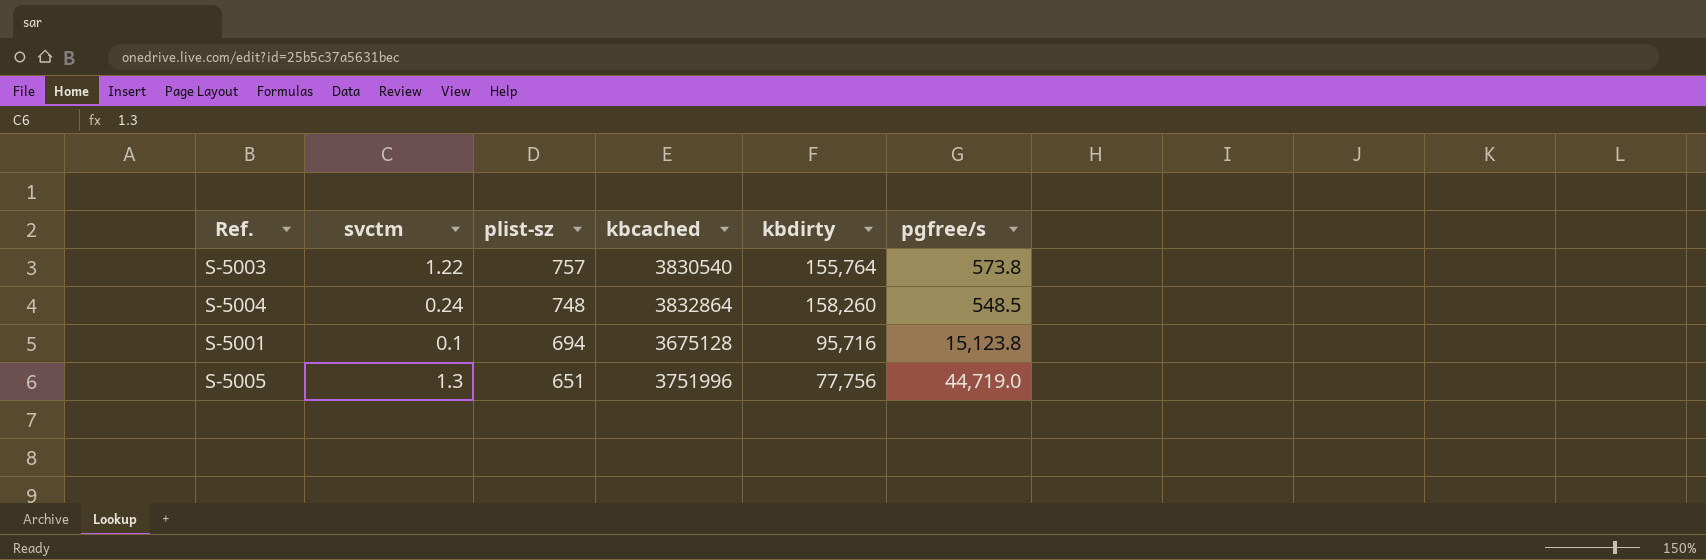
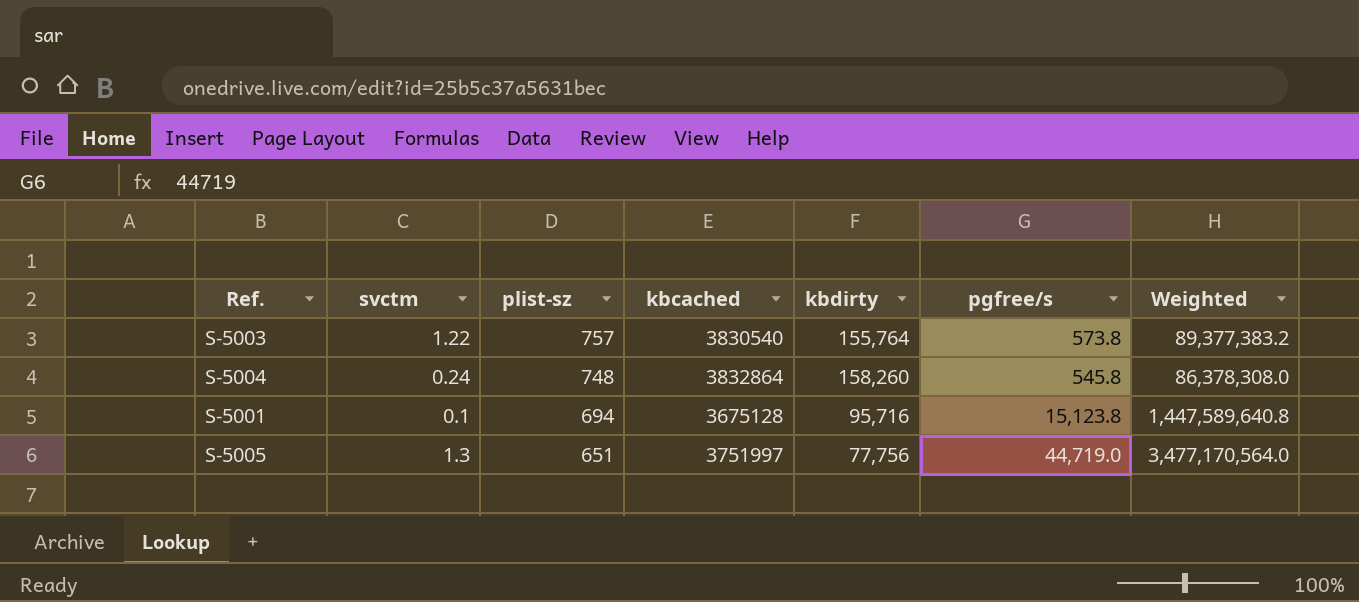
column Weighted | formula: none -> [kbdirty] * [pgfree/s]
S-5004 | pgfree/s: 548.5 -> 545.8
S-5005 | kbcached: 3751996 -> 3751997

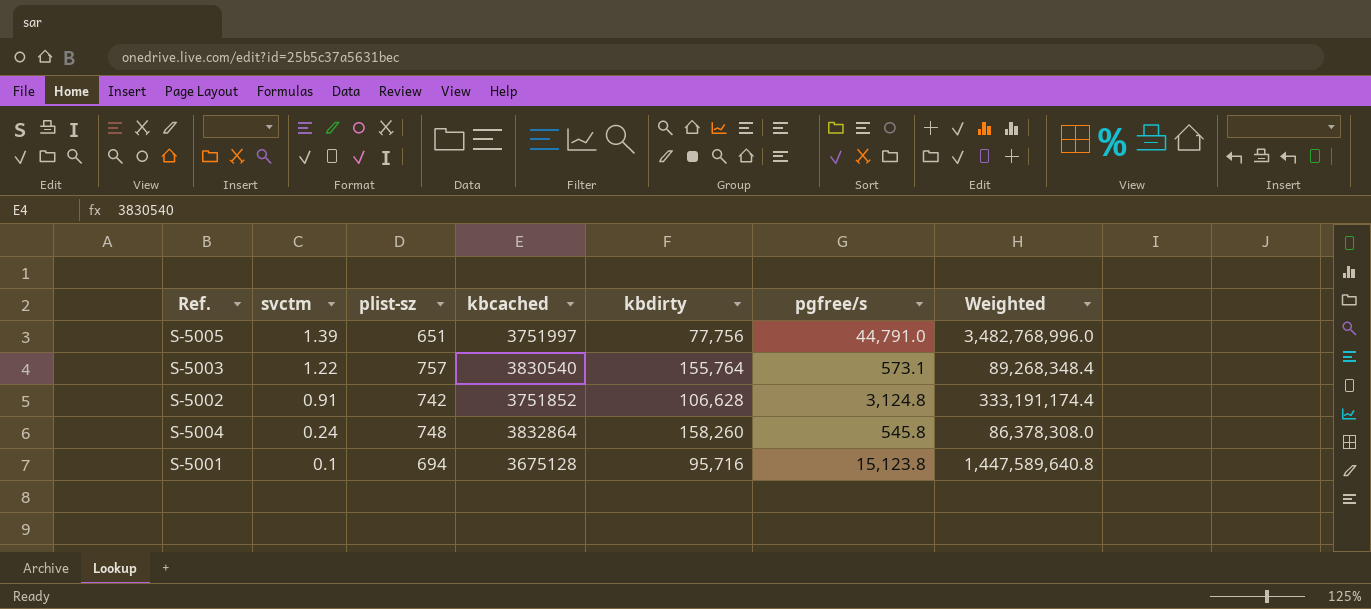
row order: plist-sz descending -> svctm descending
S-5005 | svctm: 1.3 -> 1.39
S-5005 | pgfree/s: 44,719.0 -> 44,791.0
S-5005 | Weighted: 3,477,170,564.0 -> 3,482,768,996.0
S-5003 | pgfree/s: 573.8 -> 573.1
S-5003 | Weighted: 89,377,383.2 -> 89,268,348.4
row S-5002: none -> 0.91 | 742 | 3751852 | 106,628 | 3,124.8 | 333,191,174.4

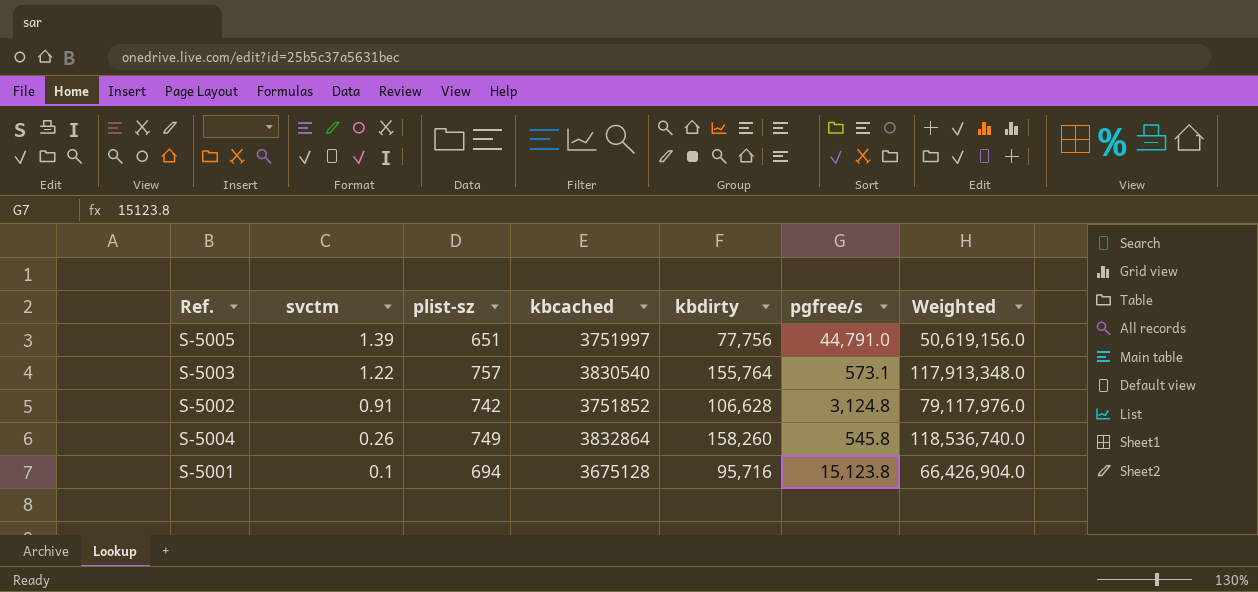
column Weighted | formula: [kbdirty] * [pgfree/s] -> [plist-sz] * [kbdirty]
S-5004 | svctm: 0.24 -> 0.26
S-5004 | plist-sz: 748 -> 749

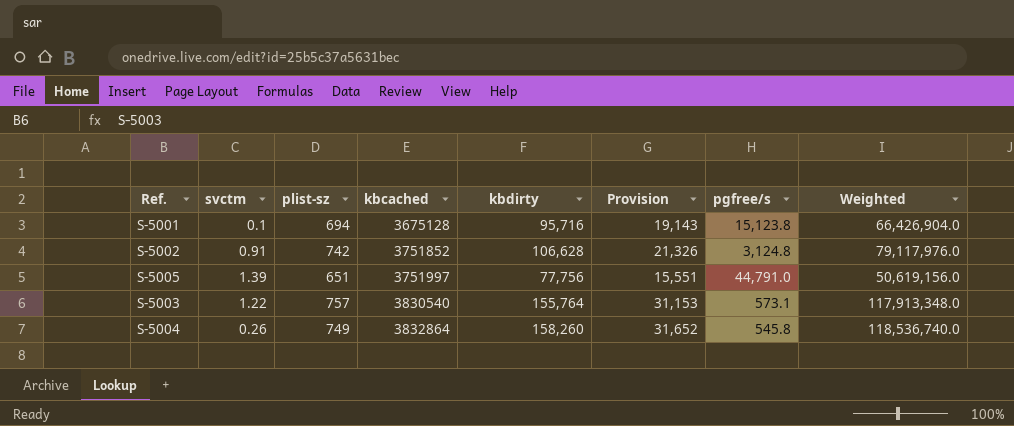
row order: svctm descending -> kbcached ascending
column Provision | formula: none -> [kbdirty] * 0.2

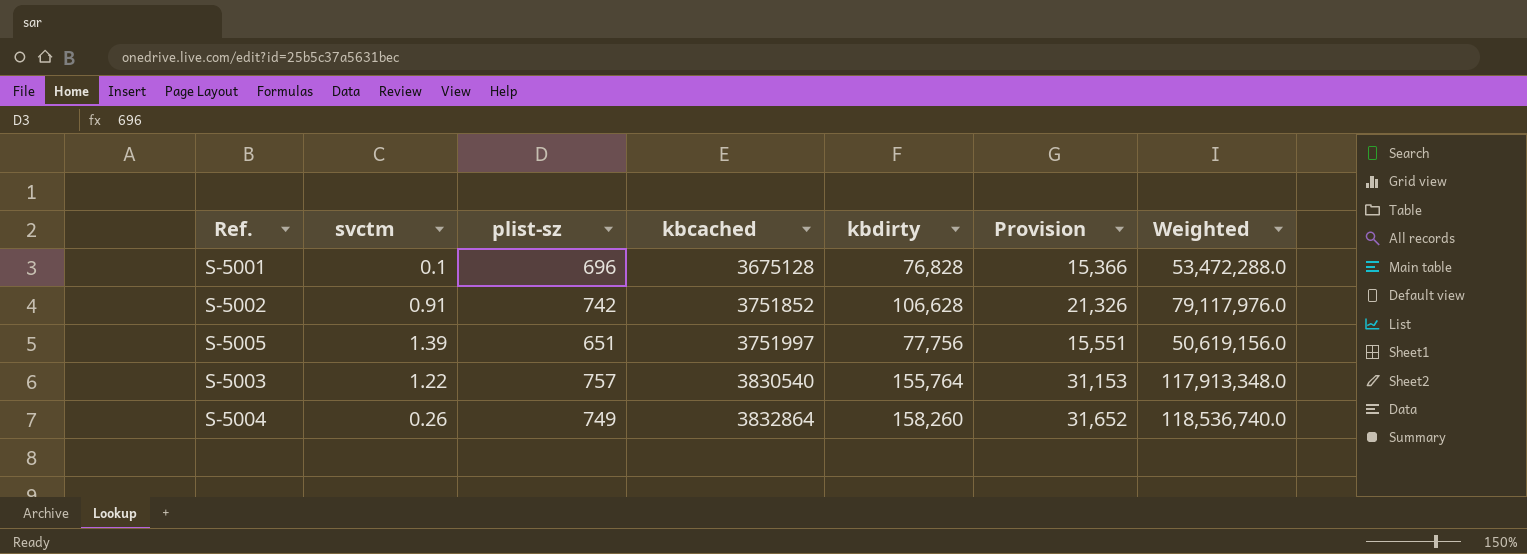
column pgfree/s | position: 7 -> none
S-5001 | plist-sz: 694 -> 696
S-5001 | kbdirty: 95,716 -> 76,828
S-5001 | Provision: 19,143 -> 15,366
S-5001 | Weighted: 66,426,904.0 -> 53,472,288.0

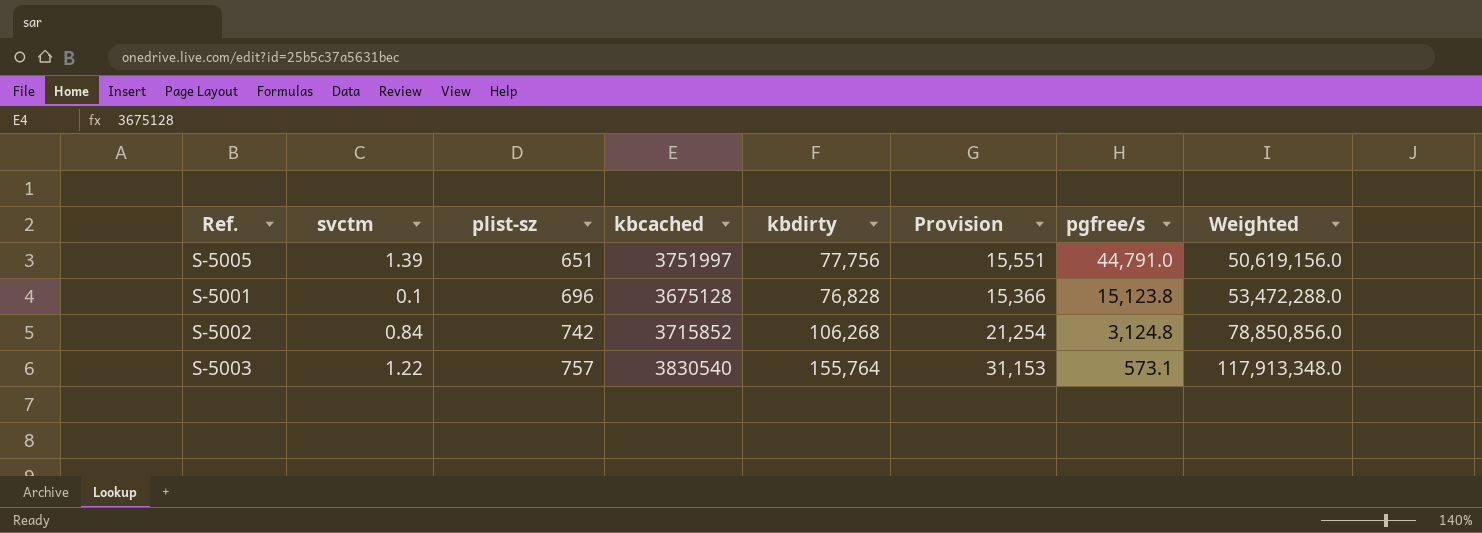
row order: kbcached ascending -> plist-sz ascending
column pgfree/s | position: none -> 7
row S-5004: 0.26 | 749 | 3832864 | 158,260 | 31,652 | 118,536,740.0 -> none
S-5002 | svctm: 0.91 -> 0.84
S-5002 | kbcached: 3751852 -> 3715852
S-5002 | kbdirty: 106,628 -> 106,268
S-5002 | Provision: 21,326 -> 21,254
S-5002 | Weighted: 79,117,976.0 -> 78,850,856.0

